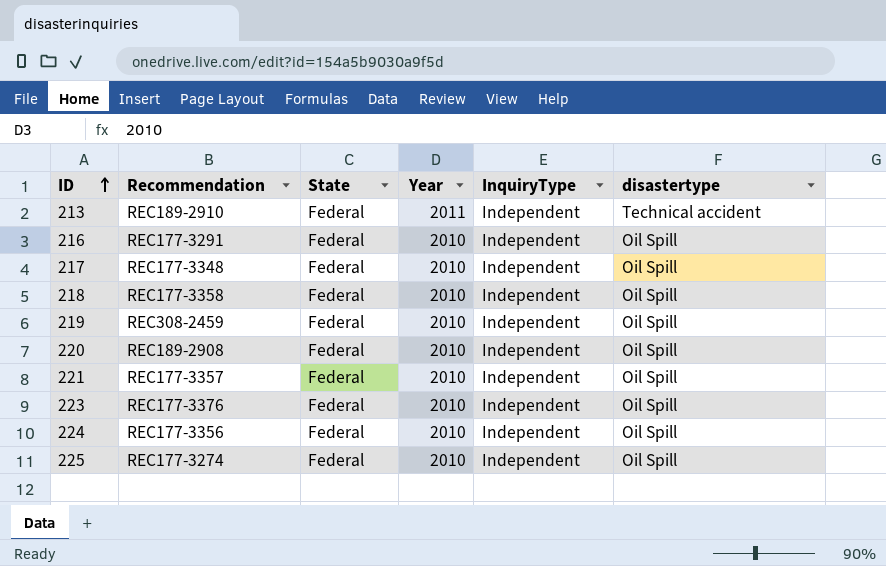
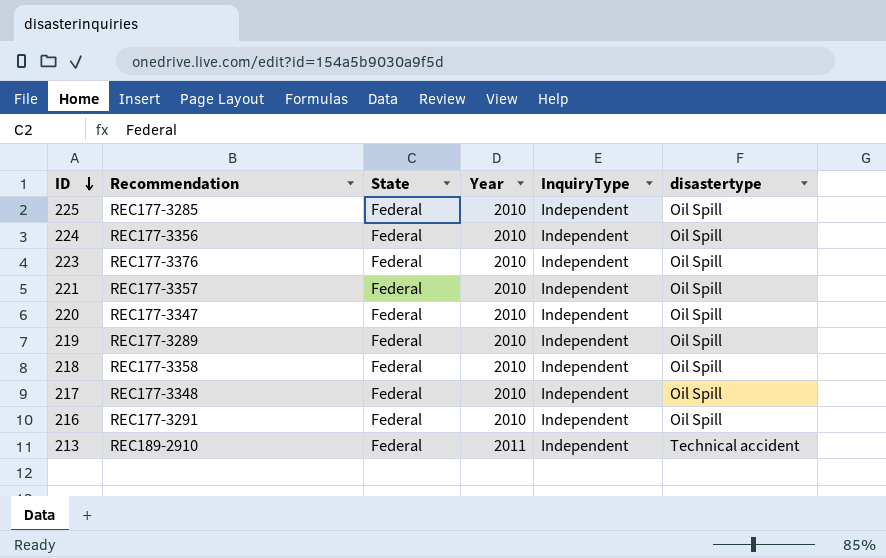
row order: ID ascending -> ID descending
225 | Recommendation: REC177-3274 -> REC177-3285
220 | Recommendation: REC189-2908 -> REC177-3347
219 | Recommendation: REC308-2459 -> REC177-3289

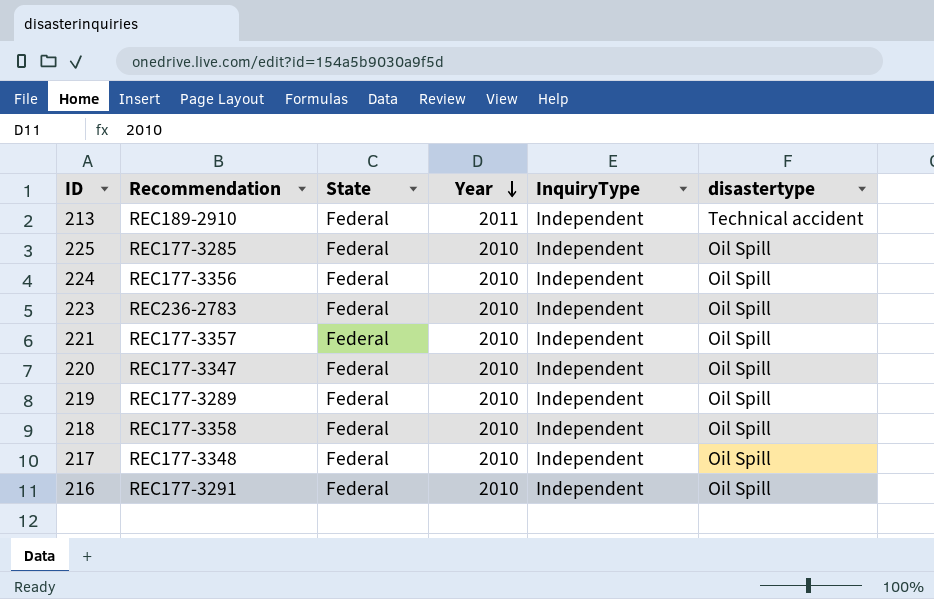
row order: ID descending -> Year descending
223 | Recommendation: REC177-3376 -> REC236-2783

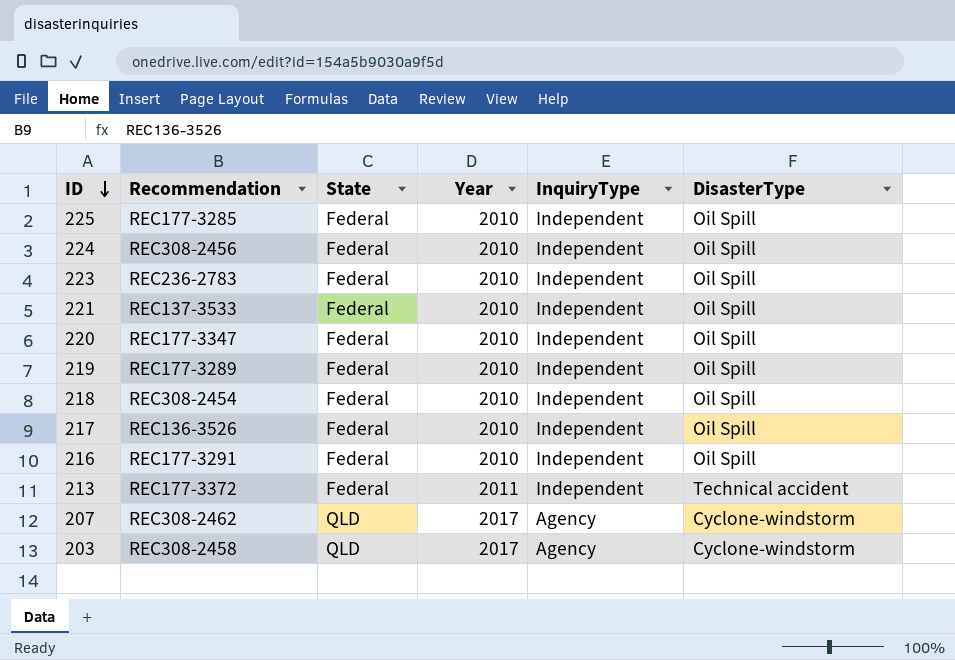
row order: Year descending -> ID descending
column name: disastertype -> DisasterType
224 | Recommendation: REC177-3356 -> REC308-2456
221 | Recommendation: REC177-3357 -> REC137-3533
218 | Recommendation: REC177-3358 -> REC308-2454
217 | Recommendation: REC177-3348 -> REC136-3526
213 | Recommendation: REC189-2910 -> REC177-3372
row 207: none -> REC308-2462 | QLD | 2017 | Agency | Cyclone-windstorm
row 203: none -> REC308-2458 | QLD | 2017 | Agency | Cyclone-windstorm

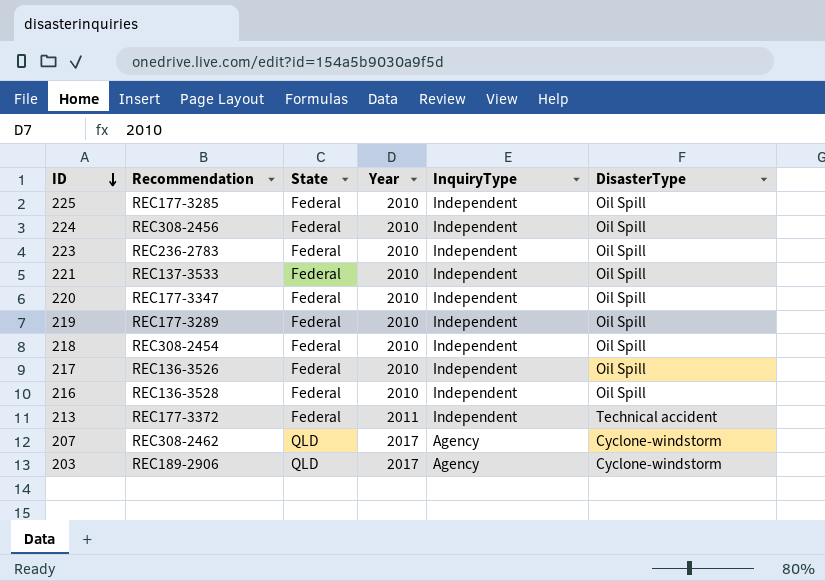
216 | Recommendation: REC177-3291 -> REC136-3528
203 | Recommendation: REC308-2458 -> REC189-2906

